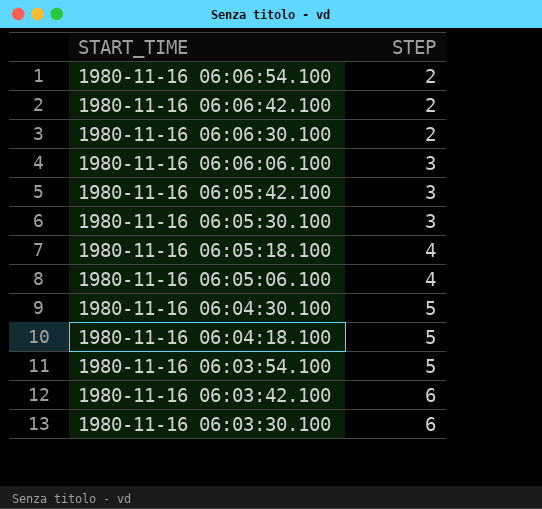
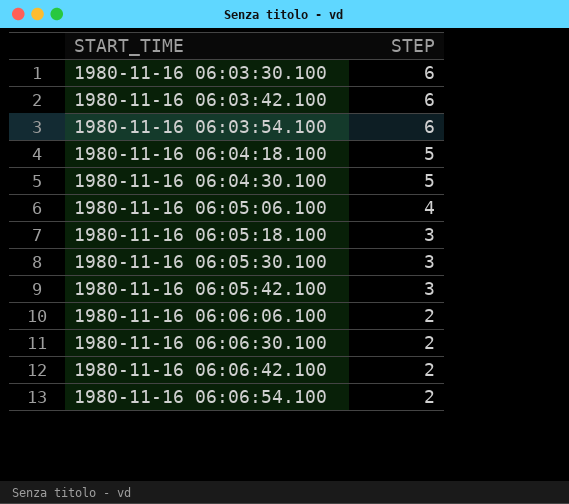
row order: START_TIME descending -> START_TIME ascending
1980-11-16 06:03:54.100 | STEP: 5 -> 6
1980-11-16 06:05:18.100 | STEP: 4 -> 3
1980-11-16 06:06:06.100 | STEP: 3 -> 2

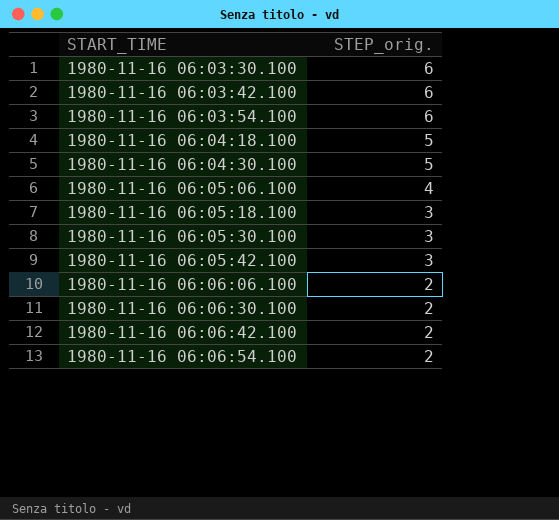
column name: STEP -> STEP_orig.

